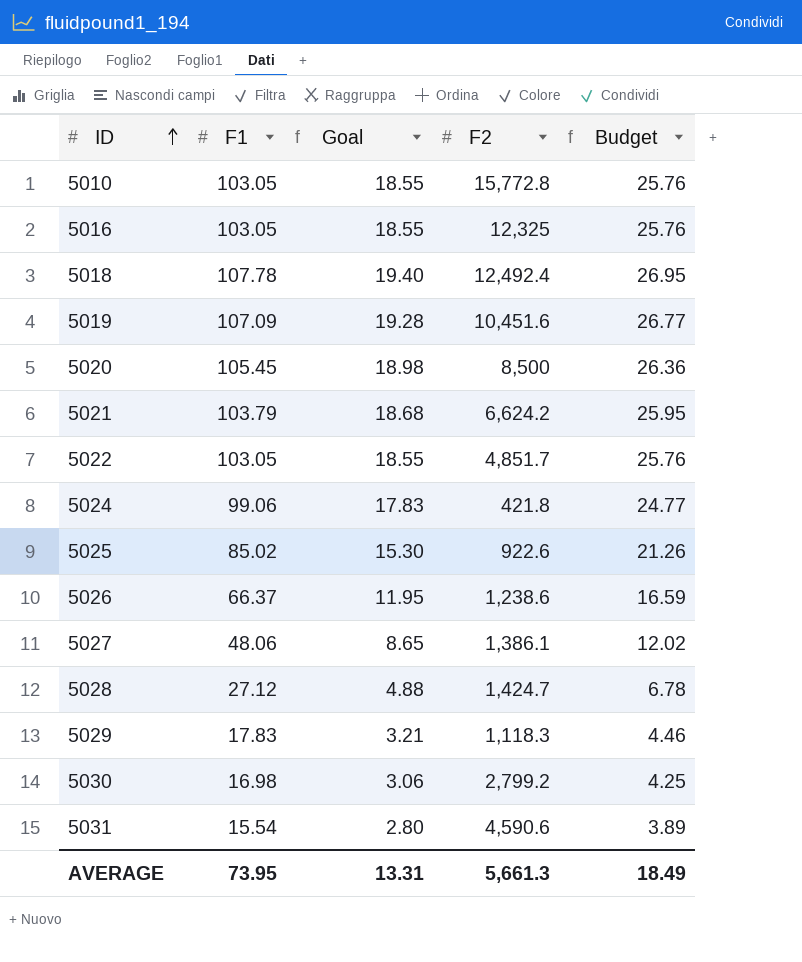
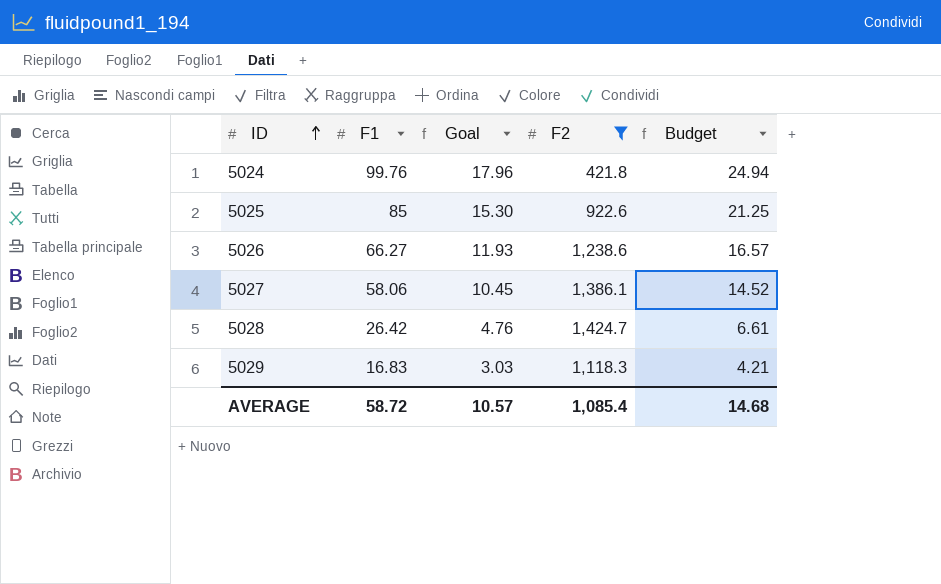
filter: none -> F2 <= 1,424.7
5024 | F1: 99.06 -> 99.76
5024 | Goal: 17.83 -> 17.96
5024 | Budget: 24.77 -> 24.94
5025 | F1: 85.02 -> 85
5025 | Budget: 21.26 -> 21.25
5026 | F1: 66.37 -> 66.27
5026 | Goal: 11.95 -> 11.93
5026 | Budget: 16.59 -> 16.57
5027 | F1: 48.06 -> 58.06
5027 | Goal: 8.65 -> 10.45
5027 | Budget: 12.02 -> 14.52
5028 | F1: 27.12 -> 26.42
5028 | Goal: 4.88 -> 4.76
5028 | Budget: 6.78 -> 6.61
5029 | F1: 17.83 -> 16.83
5029 | Goal: 3.21 -> 3.03
5029 | Budget: 4.46 -> 4.21
AVERAGE | F1: 73.95 -> 58.72
AVERAGE | Goal: 13.31 -> 10.57
AVERAGE | F2: 5,661.3 -> 1,085.4
AVERAGE | Budget: 18.49 -> 14.68

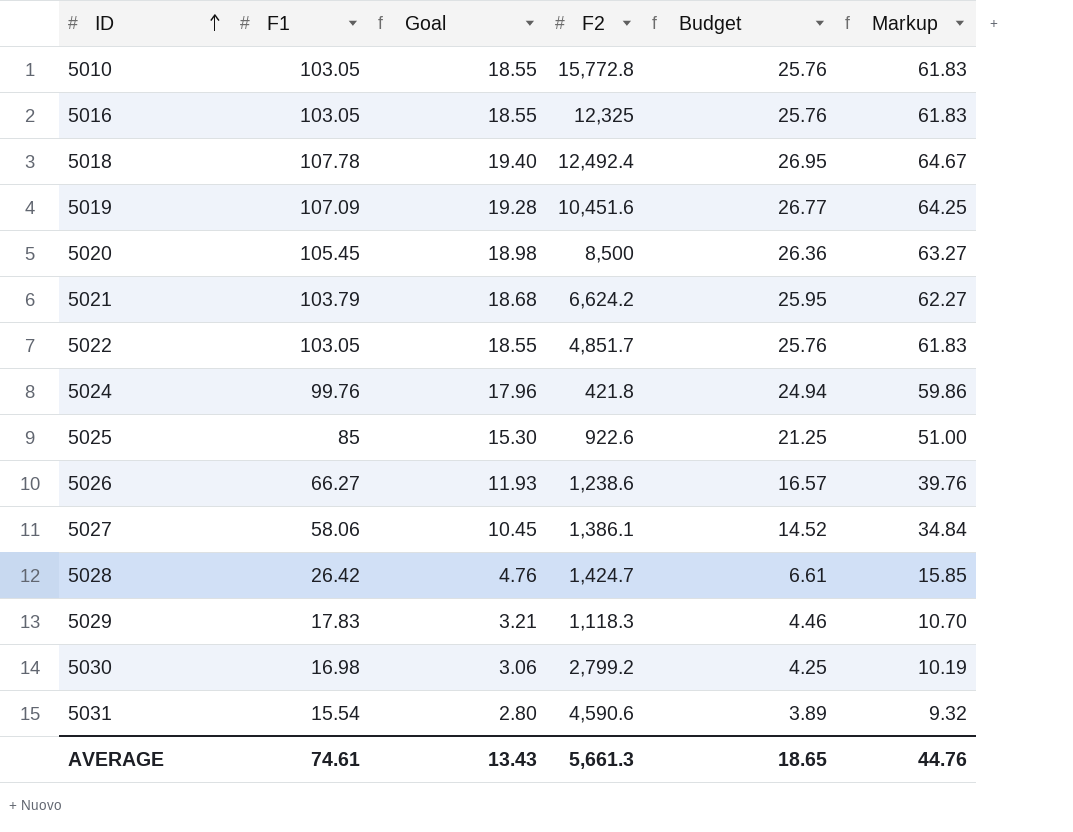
filter: F2 <= 1,424.7 -> none
column Markup | formula: none -> [F1] * 0.6
5029 | F1: 16.83 -> 17.83
5029 | Goal: 3.03 -> 3.21
5029 | Budget: 4.21 -> 4.46
AVERAGE | F1: 58.72 -> 74.61
AVERAGE | Goal: 10.57 -> 13.43
AVERAGE | F2: 1,085.4 -> 5,661.3
AVERAGE | Budget: 14.68 -> 18.65

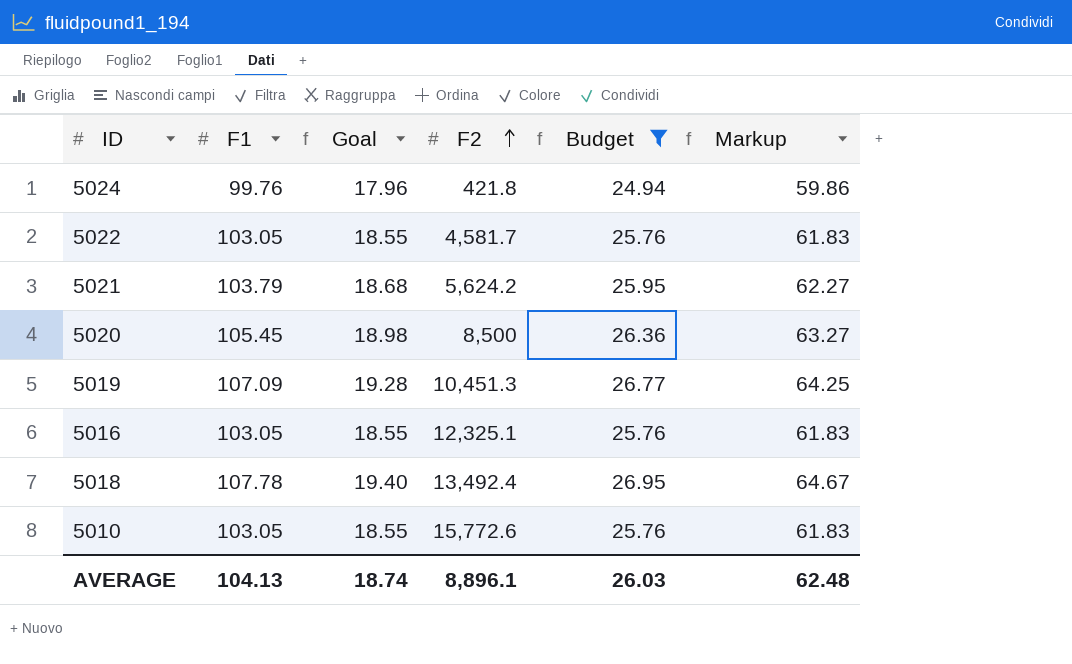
filter: none -> Budget >= 24.94
row order: ID ascending -> F2 ascending
5022 | F2: 4,851.7 -> 4,581.7
5021 | F2: 6,624.2 -> 5,624.2
5019 | F2: 10,451.6 -> 10,451.3
5016 | F2: 12,325 -> 12,325.1
5018 | F2: 12,492.4 -> 13,492.4
5010 | F2: 15,772.8 -> 15,772.6
AVERAGE | F1: 74.61 -> 104.13
AVERAGE | Goal: 13.43 -> 18.74
AVERAGE | F2: 5,661.3 -> 8,896.1
AVERAGE | Budget: 18.65 -> 26.03
AVERAGE | Markup: 44.76 -> 62.48

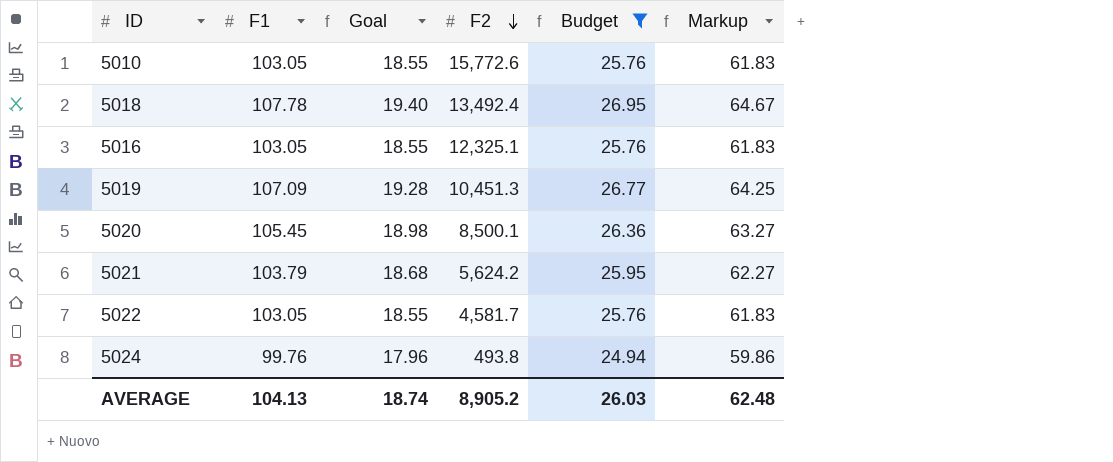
row order: F2 ascending -> F2 descending
5020 | F2: 8,500 -> 8,500.1
5024 | F2: 421.8 -> 493.8
AVERAGE | F2: 8,896.1 -> 8,905.2

